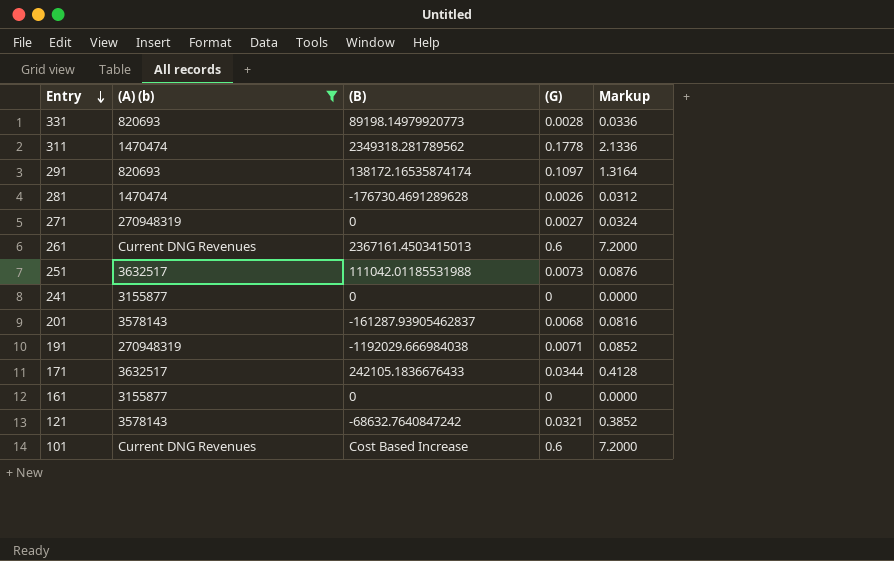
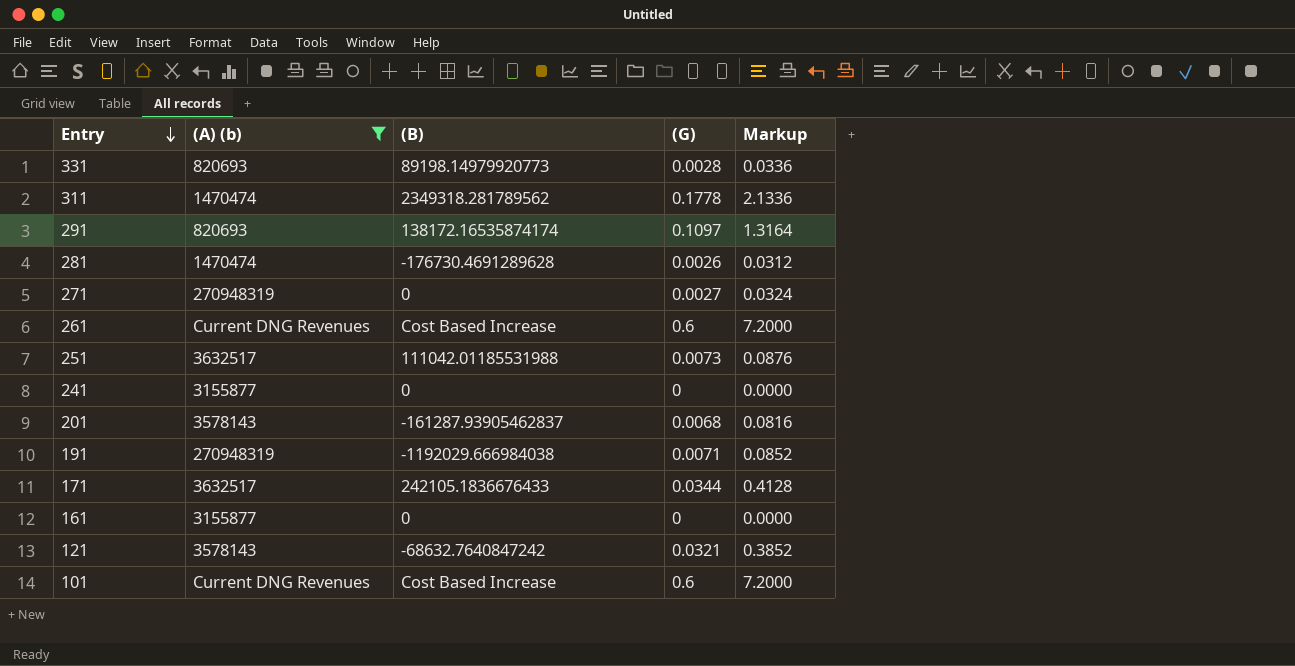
261 | (B): 2367161.4503415013 -> Cost Based Increase

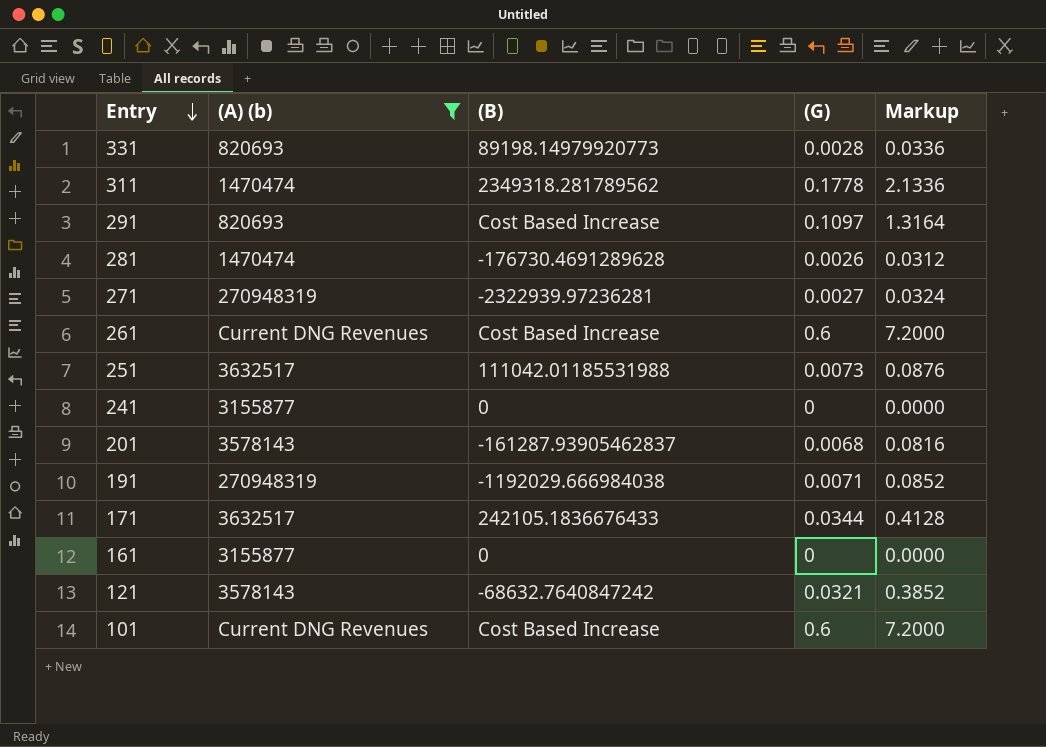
291 | (B): 138172.16535874174 -> Cost Based Increase
271 | (B): 0 -> -2322939.97236281

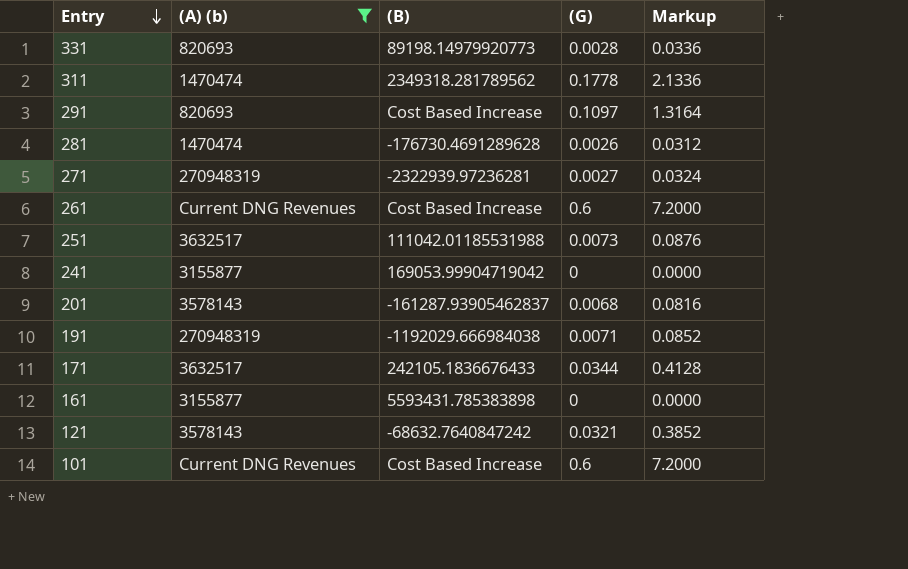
241 | (B): 0 -> 169053.99904719042
161 | (B): 0 -> 5593431.785383898

